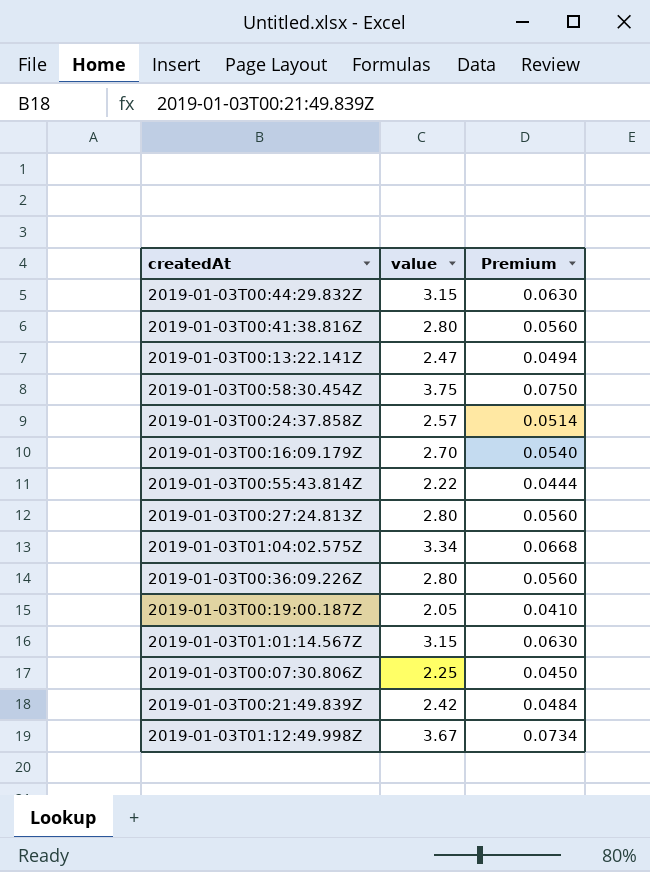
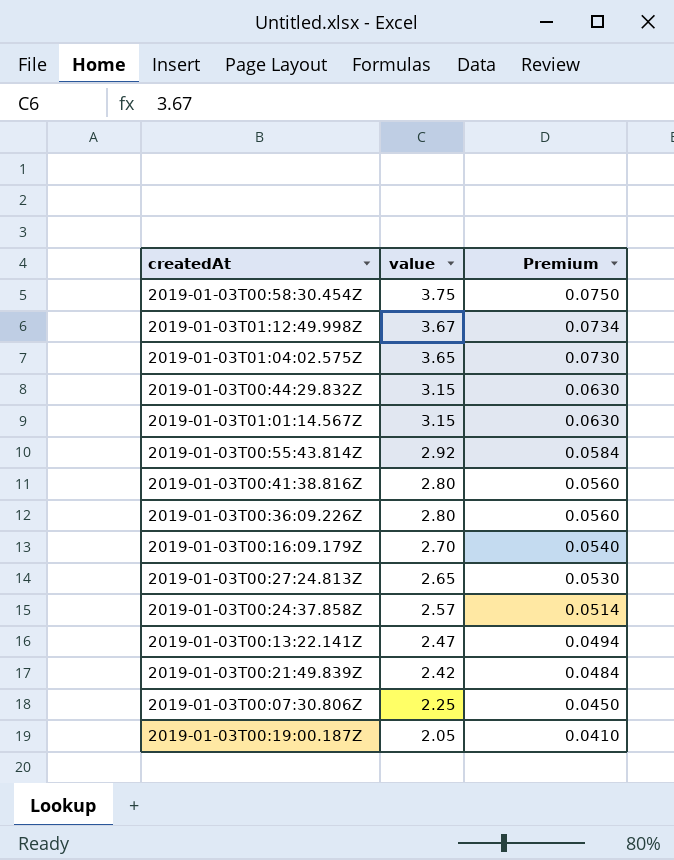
row order: none -> value descending
2019-01-03T01:04:02.575Z | value: 3.34 -> 3.65
2019-01-03T01:04:02.575Z | Premium: 0.0668 -> 0.0730
2019-01-03T00:55:43.814Z | value: 2.22 -> 2.92
2019-01-03T00:55:43.814Z | Premium: 0.0444 -> 0.0584
2019-01-03T00:27:24.813Z | value: 2.80 -> 2.65
2019-01-03T00:27:24.813Z | Premium: 0.0560 -> 0.0530

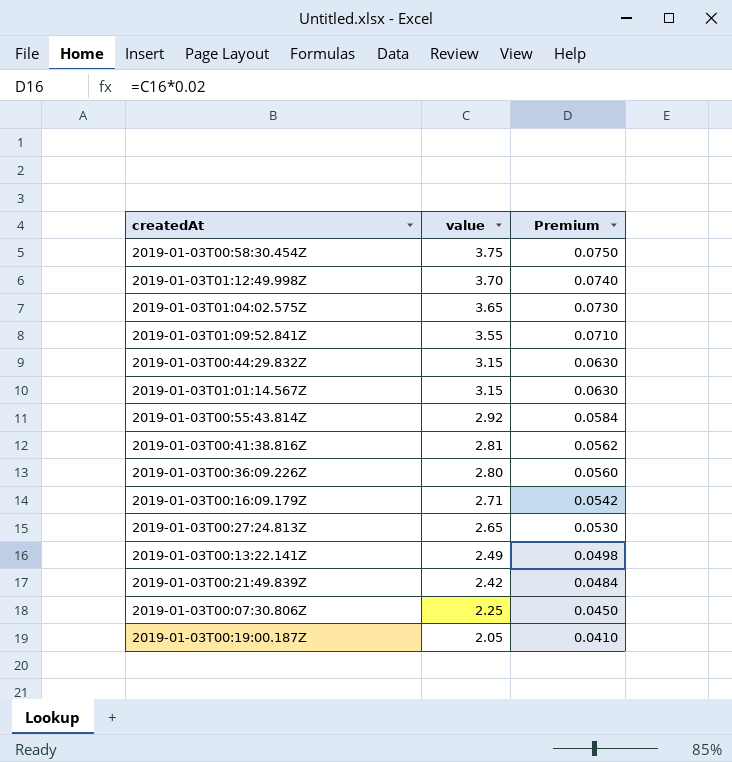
row 2019-01-03T00:24:37.858Z: 2.57 | 0.0514 -> none
2019-01-03T01:12:49.998Z | value: 3.67 -> 3.70
2019-01-03T01:12:49.998Z | Premium: 0.0734 -> 0.0740
row 2019-01-03T01:09:52.841Z: none -> 3.55 | 0.0710
2019-01-03T00:41:38.816Z | value: 2.80 -> 2.81
2019-01-03T00:41:38.816Z | Premium: 0.0560 -> 0.0562
2019-01-03T00:16:09.179Z | value: 2.70 -> 2.71
2019-01-03T00:16:09.179Z | Premium: 0.0540 -> 0.0542
2019-01-03T00:13:22.141Z | value: 2.47 -> 2.49
2019-01-03T00:13:22.141Z | Premium: 0.0494 -> 0.0498

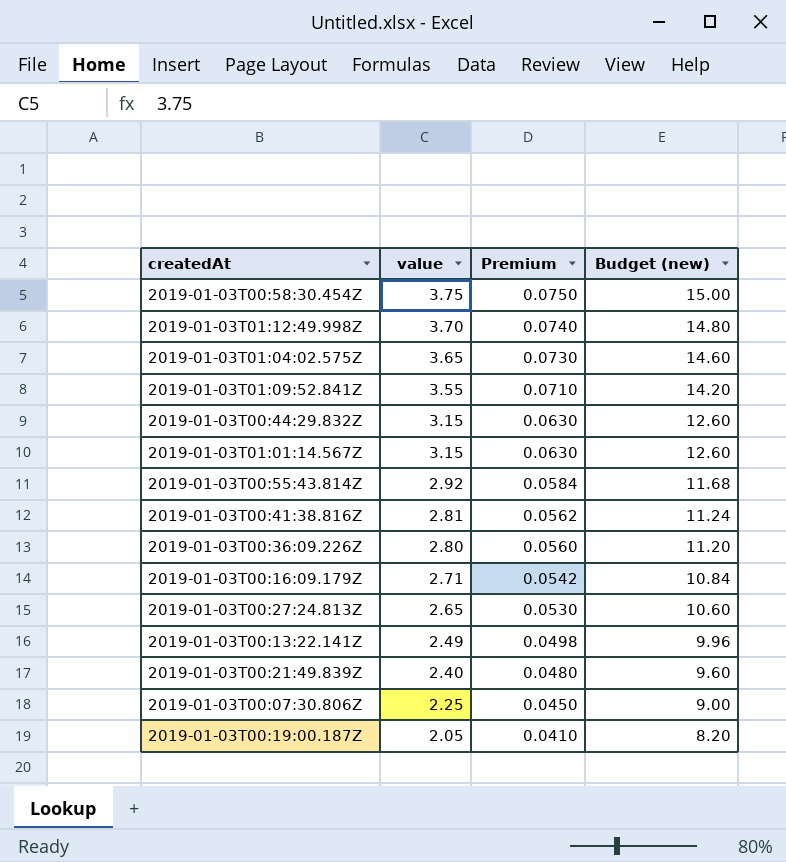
column Budget (new) | formula: none -> [value] * 4
2019-01-03T00:21:49.839Z | value: 2.42 -> 2.40
2019-01-03T00:21:49.839Z | Premium: 0.0484 -> 0.0480

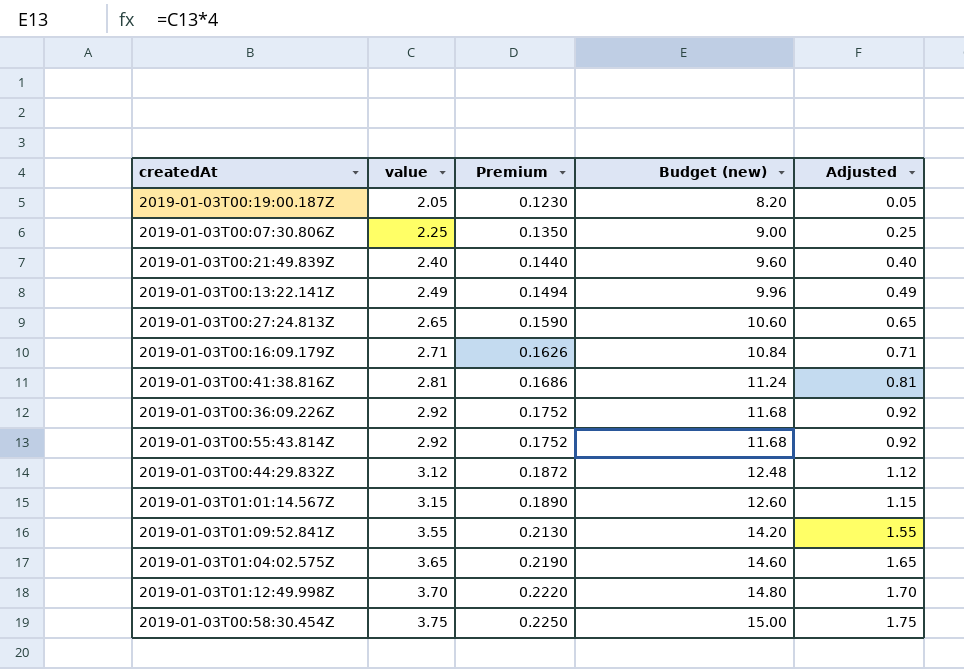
row order: value descending -> value ascending
column Premium | formula: [value] * 0.02 -> [value] * 0.06
column Adjusted | formula: none -> [value] - 2
2019-01-03T00:36:09.226Z | value: 2.80 -> 2.92
2019-01-03T00:36:09.226Z | Budget (new): 11.20 -> 11.68
2019-01-03T00:44:29.832Z | value: 3.15 -> 3.12
2019-01-03T00:44:29.832Z | Budget (new): 12.60 -> 12.48

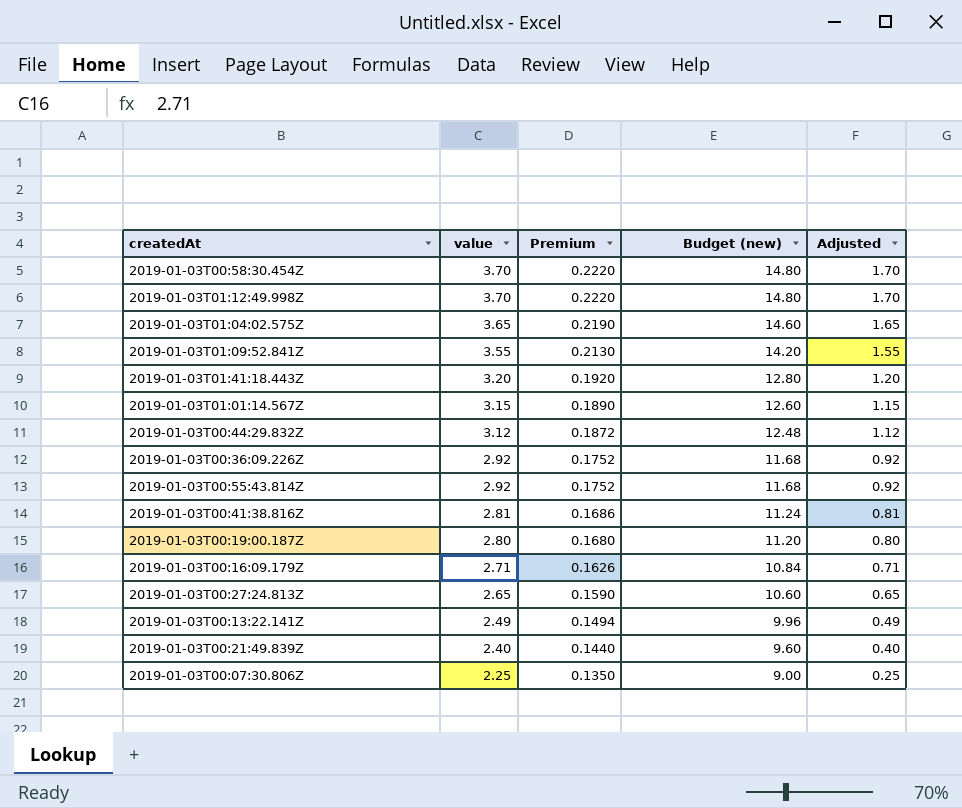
row order: value ascending -> value descending
2019-01-03T00:58:30.454Z | value: 3.75 -> 3.70
2019-01-03T00:58:30.454Z | Premium: 0.2250 -> 0.2220
2019-01-03T00:58:30.454Z | Budget (new): 15.00 -> 14.80
2019-01-03T00:58:30.454Z | Adjusted: 1.75 -> 1.70
row 2019-01-03T01:41:18.443Z: none -> 3.20 | 0.1920 | 12.80 | 1.20
2019-01-03T00:19:00.187Z | value: 2.05 -> 2.80
2019-01-03T00:19:00.187Z | Premium: 0.1230 -> 0.1680
2019-01-03T00:19:00.187Z | Budget (new): 8.20 -> 11.20
2019-01-03T00:19:00.187Z | Adjusted: 0.05 -> 0.80

